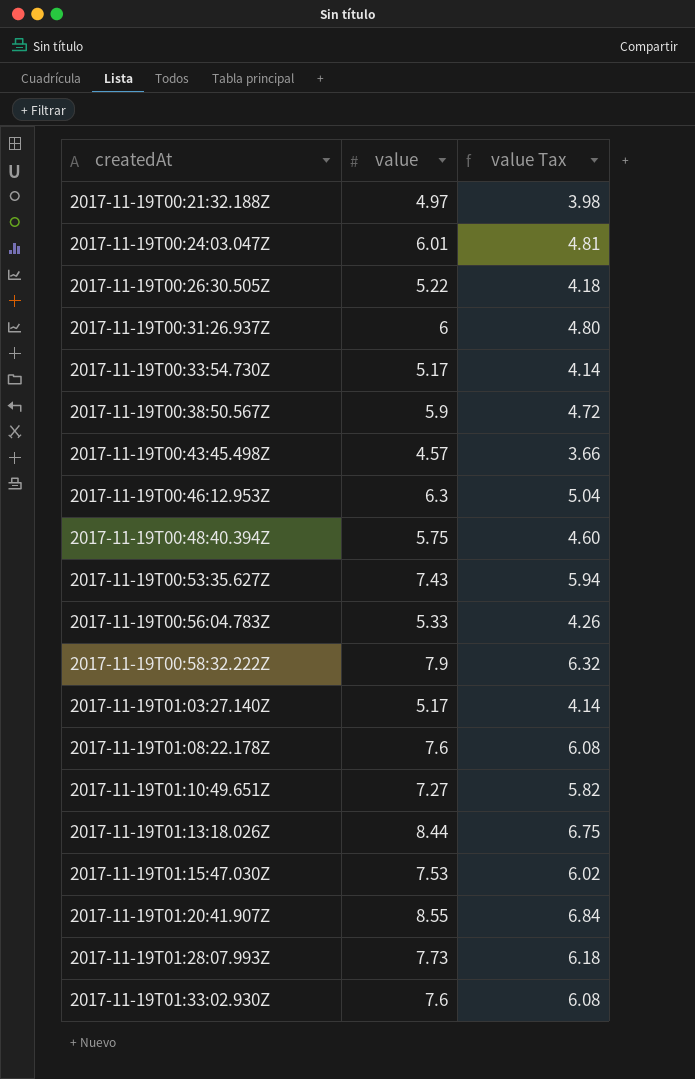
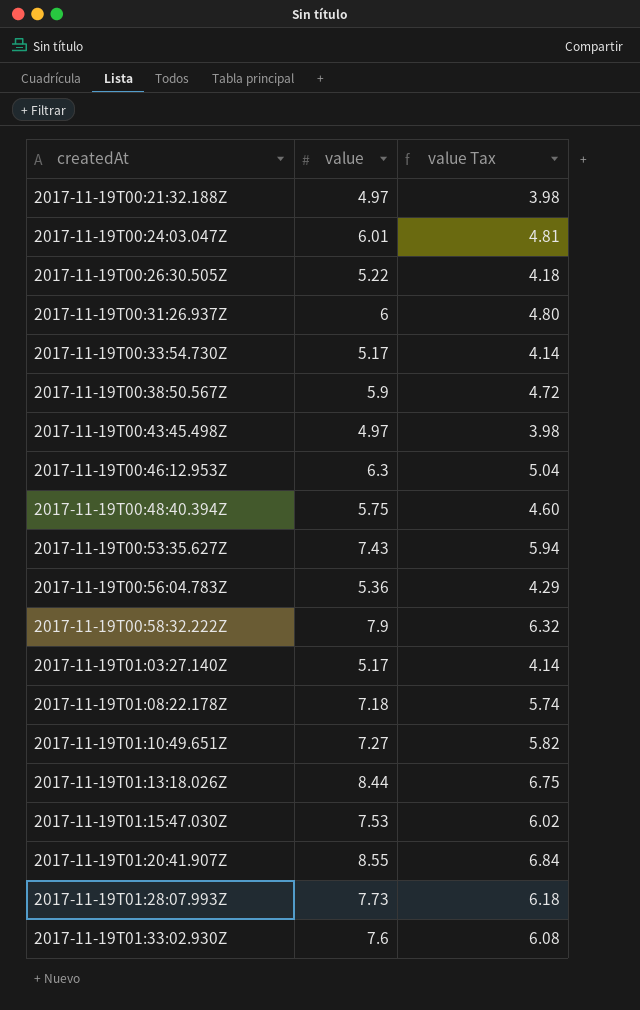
2017-11-19T00:43:45.498Z | value: 4.57 -> 4.97
2017-11-19T00:43:45.498Z | value Tax: 3.66 -> 3.98
2017-11-19T00:56:04.783Z | value: 5.33 -> 5.36
2017-11-19T00:56:04.783Z | value Tax: 4.26 -> 4.29
2017-11-19T01:08:22.178Z | value: 7.6 -> 7.18
2017-11-19T01:08:22.178Z | value Tax: 6.08 -> 5.74

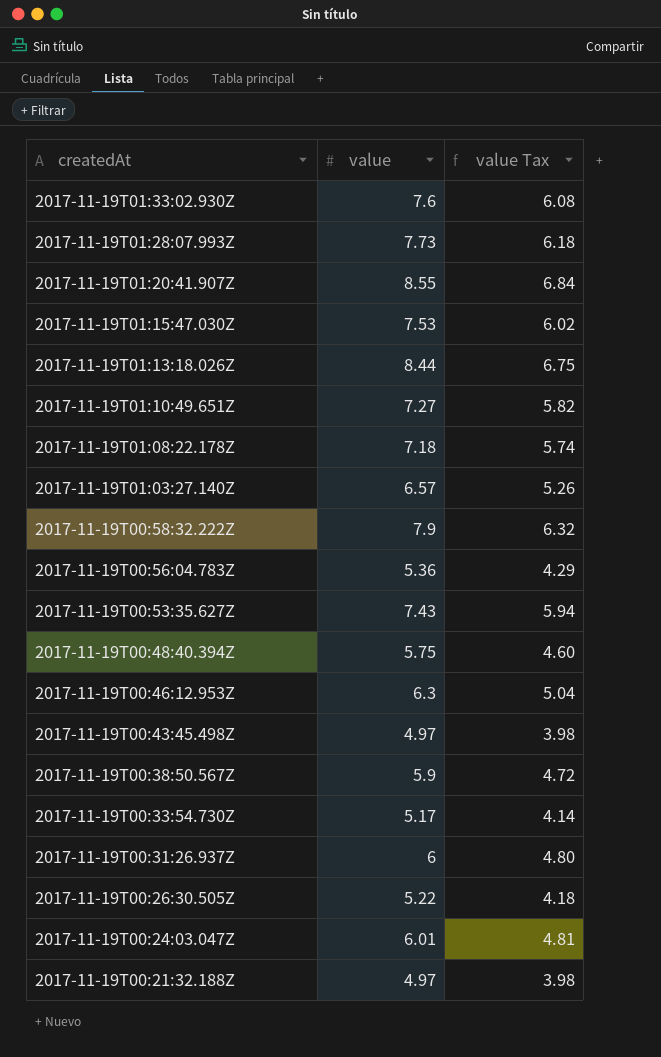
row order: createdAt ascending -> createdAt descending
2017-11-19T01:03:27.140Z | value: 5.17 -> 6.57
2017-11-19T01:03:27.140Z | value Tax: 4.14 -> 5.26

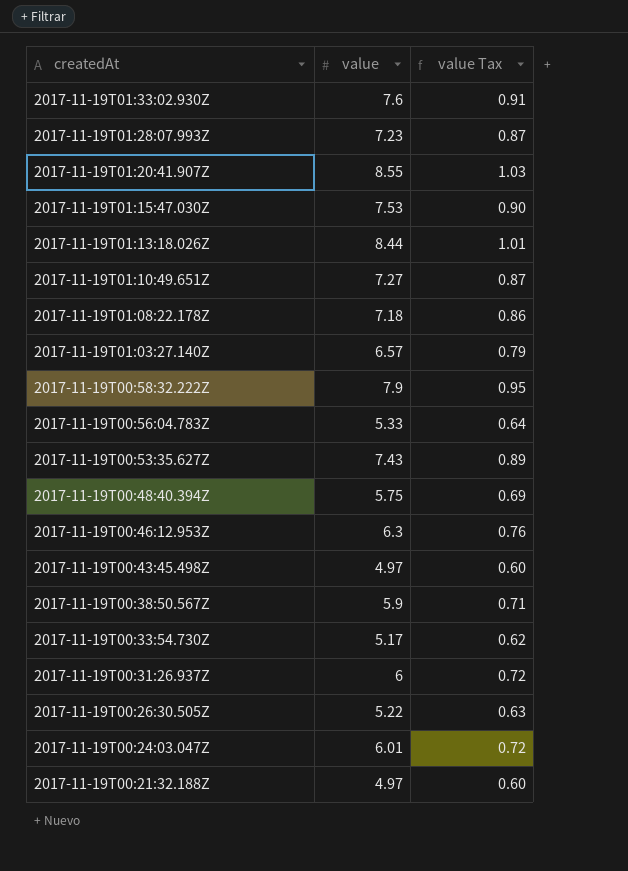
column value Tax | formula: [value] * 0.8 -> [value] * 0.12
2017-11-19T01:28:07.993Z | value: 7.73 -> 7.23
2017-11-19T00:56:04.783Z | value: 5.36 -> 5.33

